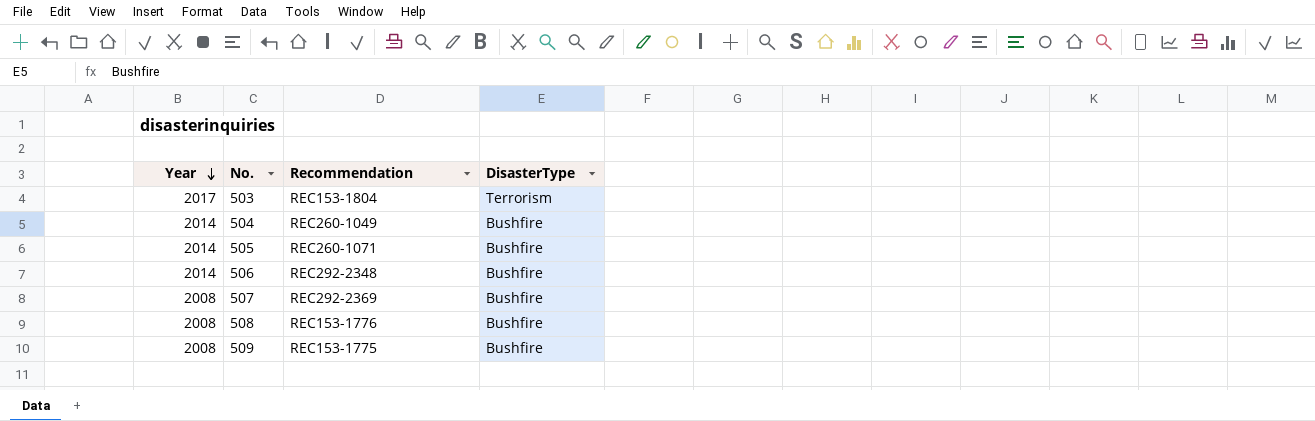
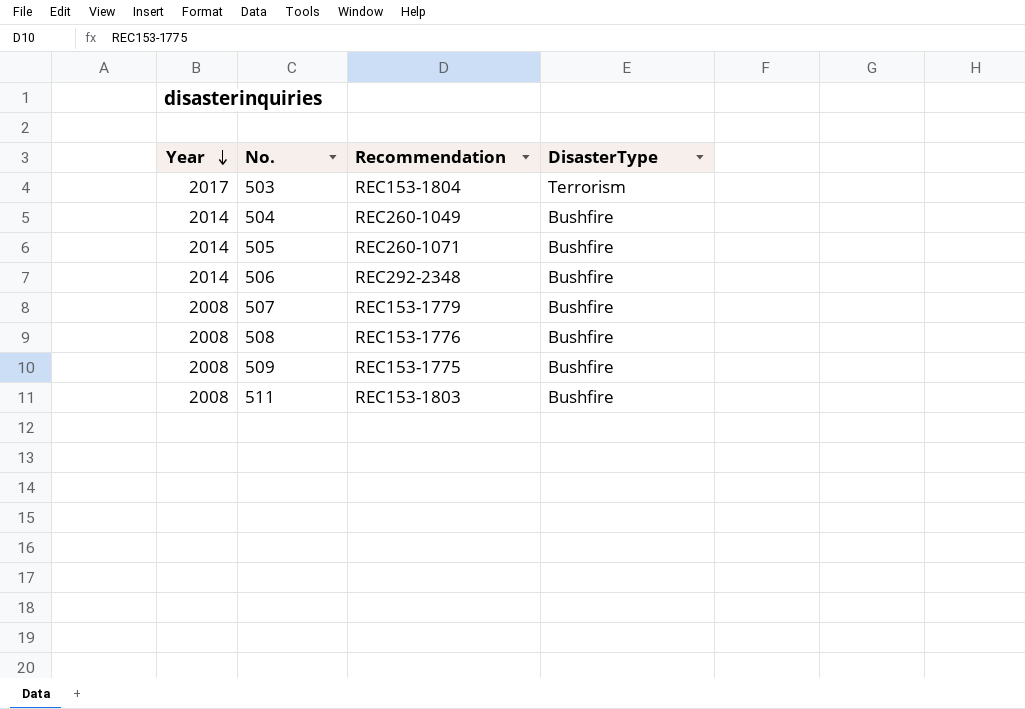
507 | Recommendation: REC292-2369 -> REC153-1779
row 511: none -> 2008 | REC153-1803 | Bushfire

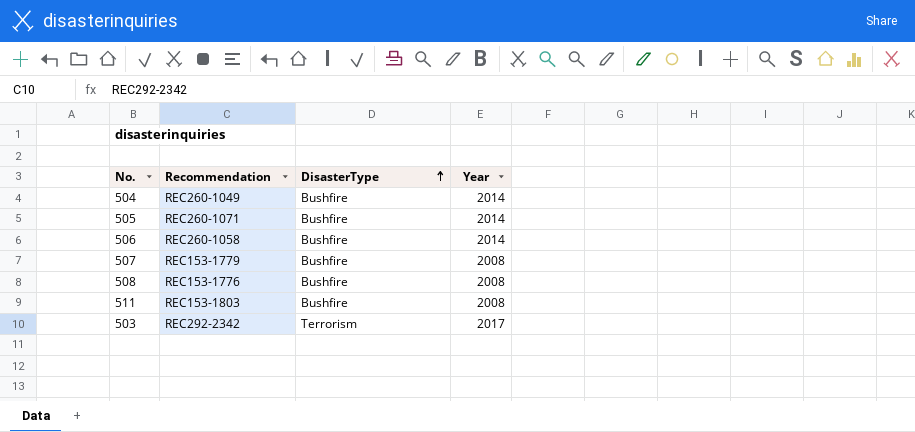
row order: Year descending -> DisasterType ascending
column Year | position: 1 -> 4
row 509: 2008 | REC153-1775 | Bushfire -> none
506 | Recommendation: REC292-2348 -> REC260-1058
503 | Recommendation: REC153-1804 -> REC292-2342

